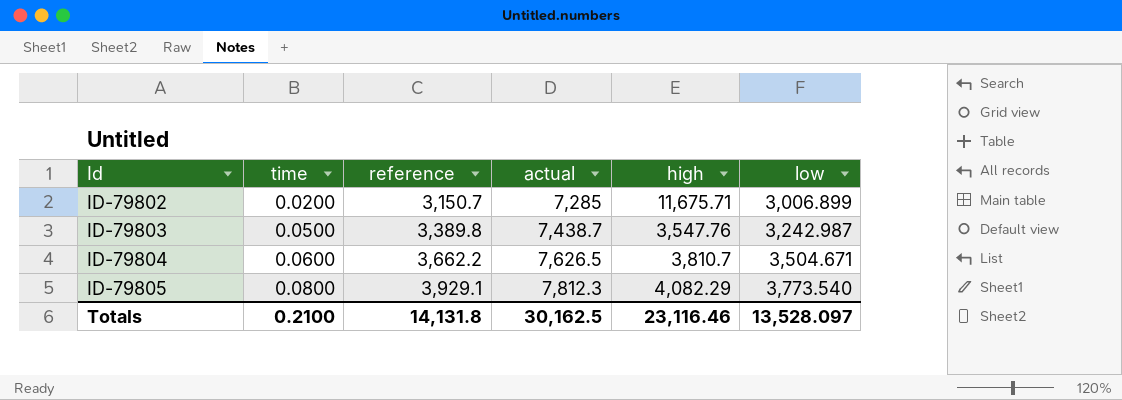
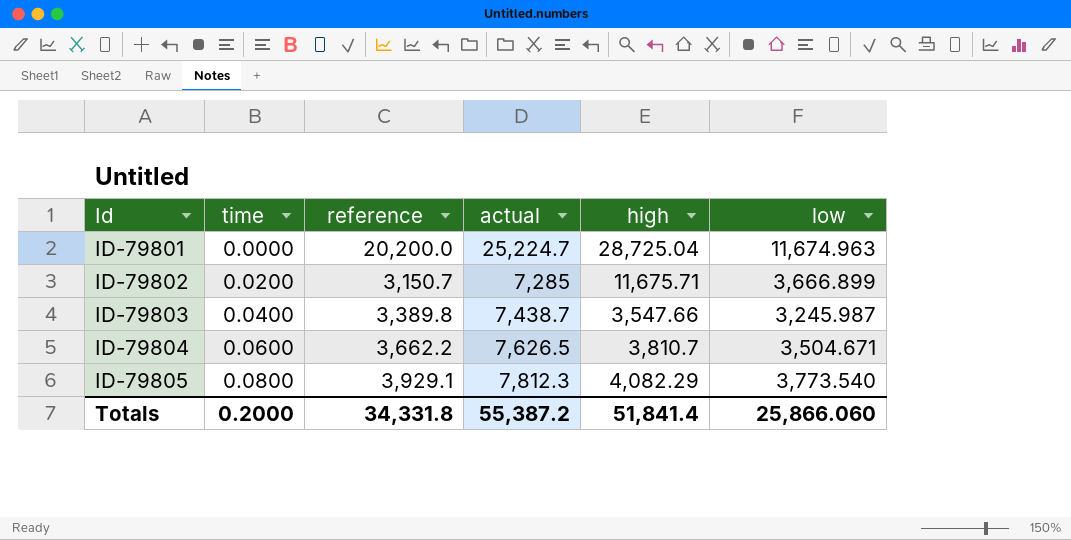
row ID-79801: none -> 0.0000 | 20,200.0 | 25,224.7 | 28,725.04 | 11,674.963
ID-79802 | low: 3,006.899 -> 3,666.899
ID-79803 | time: 0.0500 -> 0.0400
ID-79803 | high: 3,547.76 -> 3,547.66
ID-79803 | low: 3,242.987 -> 3,245.987
Totals | time: 0.2100 -> 0.2000
Totals | reference: 14,131.8 -> 34,331.8
Totals | actual: 30,162.5 -> 55,387.2
Totals | high: 23,116.46 -> 51,841.4
Totals | low: 13,528.097 -> 25,866.060

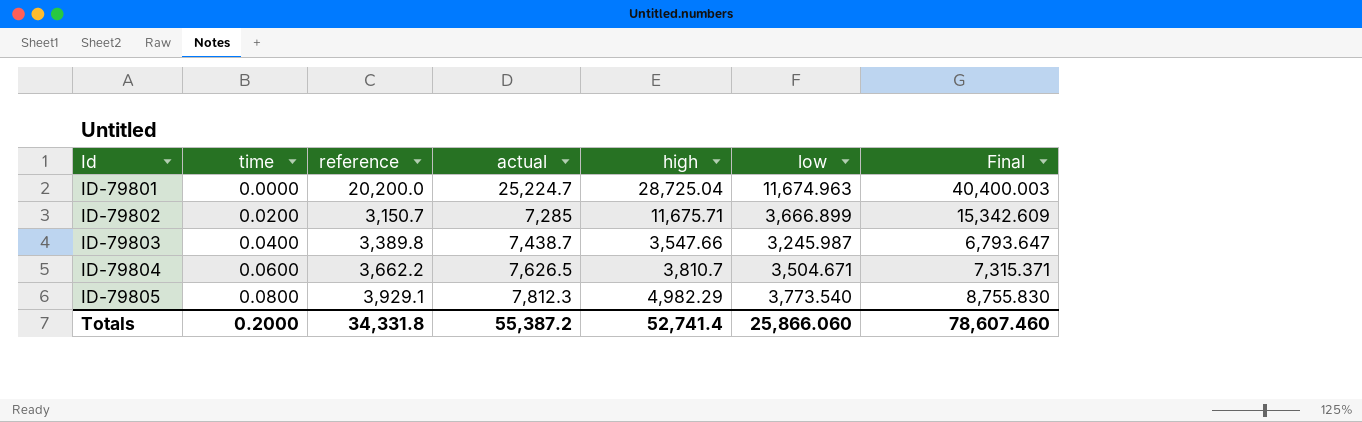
column Final | formula: none -> [high] + [low]
ID-79805 | high: 4,082.29 -> 4,982.29
Totals | high: 51,841.4 -> 52,741.4

